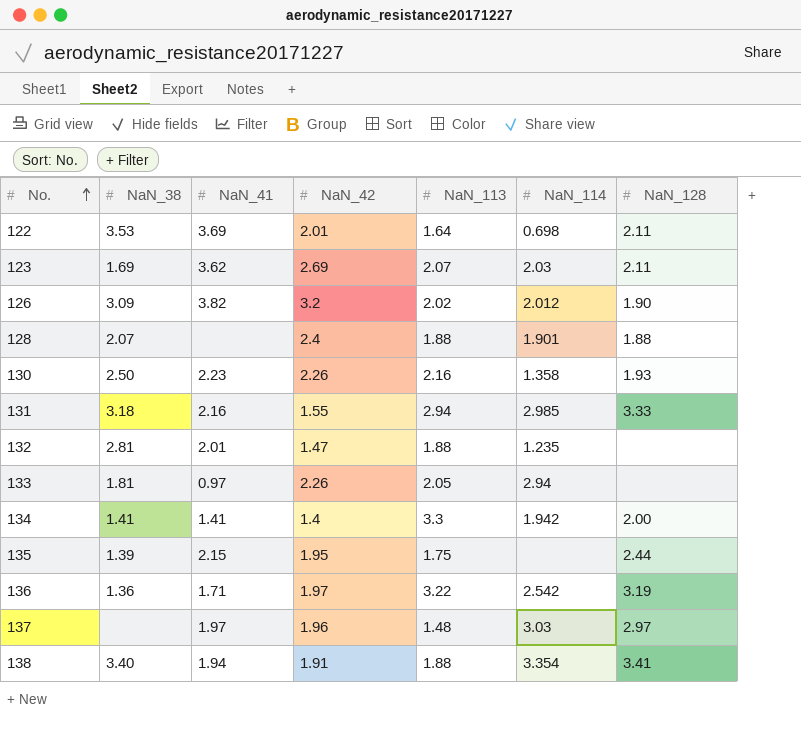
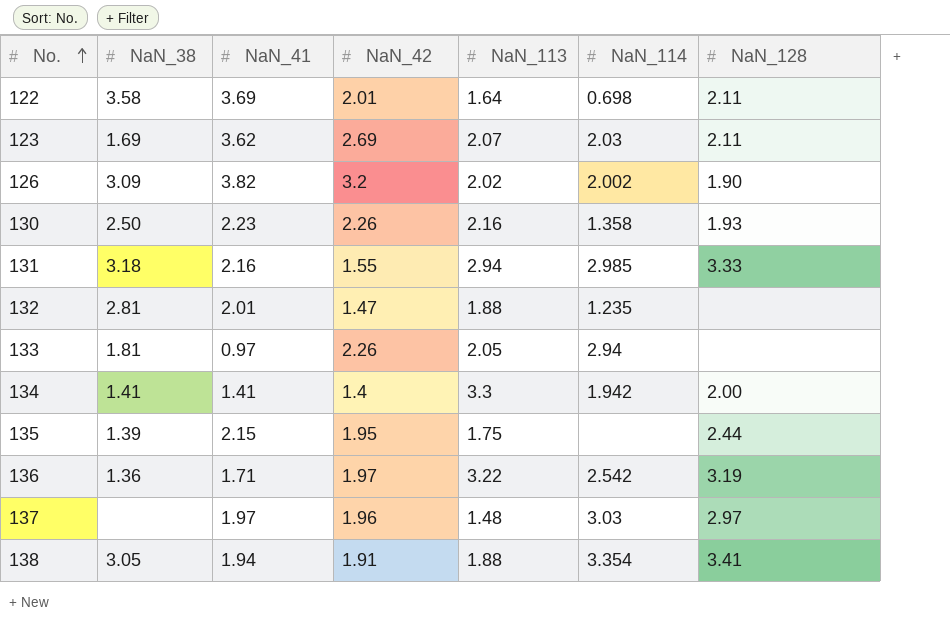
row 128: 2.07 | none | 2.4 | 1.88 | 1.901 | 1.88 -> none
122 | NaN_38: 3.53 -> 3.58
126 | NaN_114: 2.012 -> 2.002
138 | NaN_38: 3.40 -> 3.05

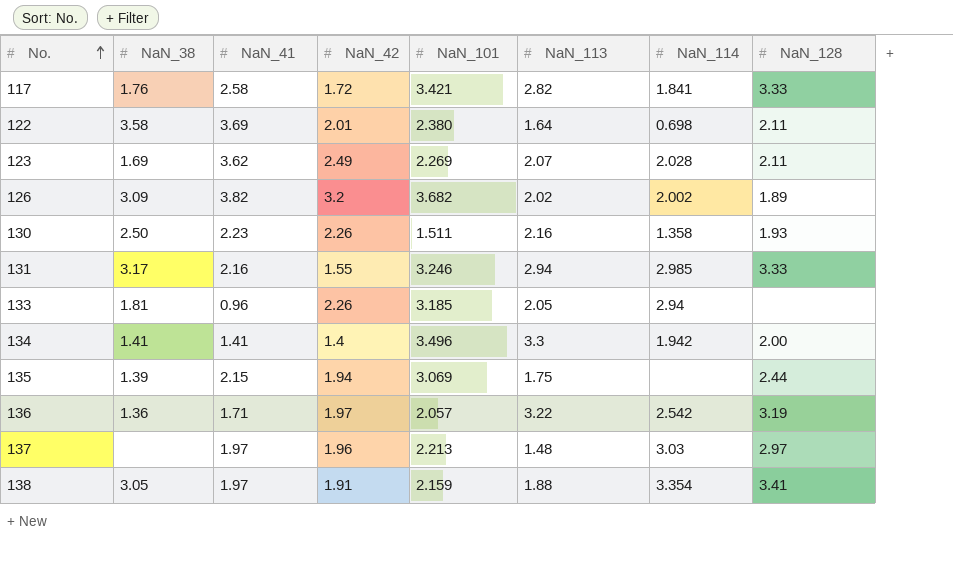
column NaN_101 | position: none -> 5
row 132: 2.81 | 2.01 | 1.47 | 1.88 | 1.235 | none -> none
row 117: none -> 1.76 | 2.58 | 1.72 | 3.421 | 2.82 | 1.841 | 3.33
123 | NaN_42: 2.69 -> 2.49
123 | NaN_114: 2.03 -> 2.028
126 | NaN_128: 1.90 -> 1.89
131 | NaN_38: 3.18 -> 3.17
133 | NaN_41: 0.97 -> 0.96
135 | NaN_42: 1.95 -> 1.94
138 | NaN_41: 1.94 -> 1.97

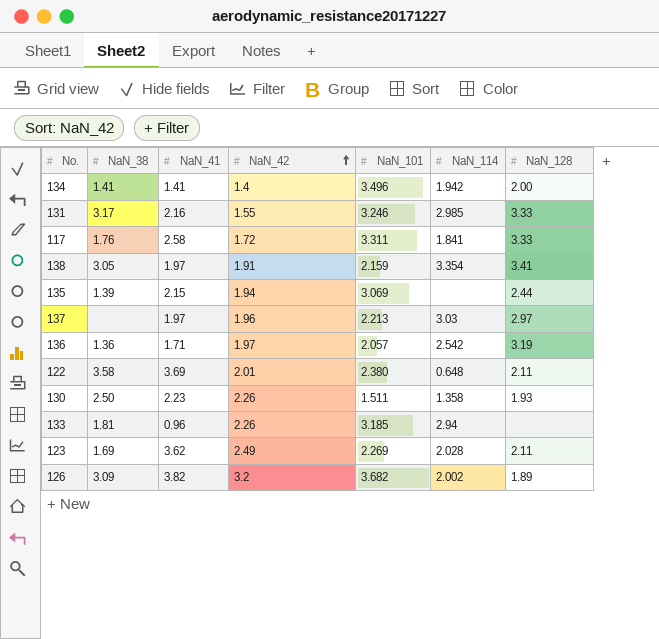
row order: No. ascending -> NaN_42 ascending
column NaN_113 | position: 6 -> none
117 | NaN_101: 3.421 -> 3.311
122 | NaN_114: 0.698 -> 0.648

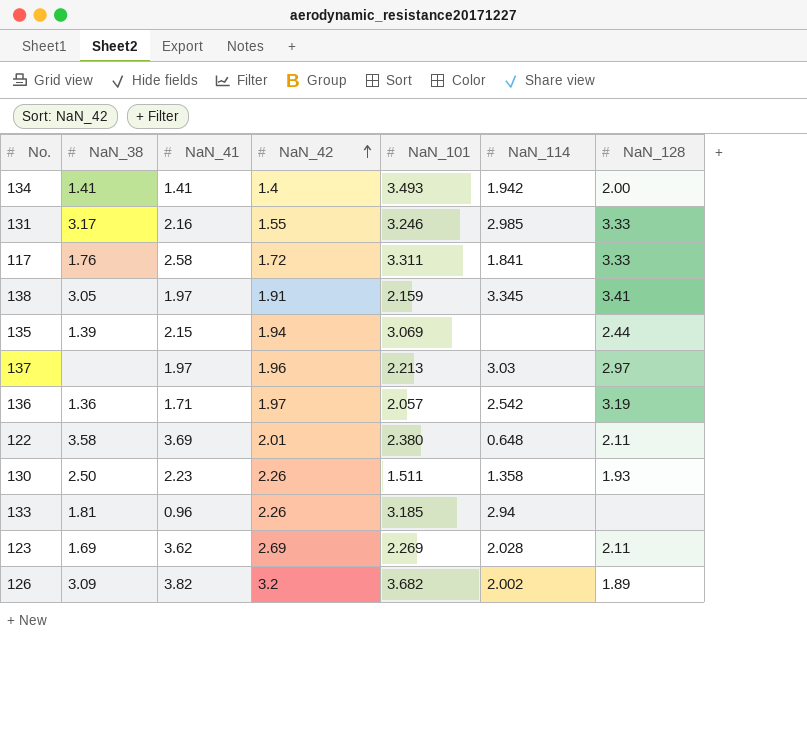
134 | NaN_101: 3.496 -> 3.493
138 | NaN_114: 3.354 -> 3.345
123 | NaN_42: 2.49 -> 2.69

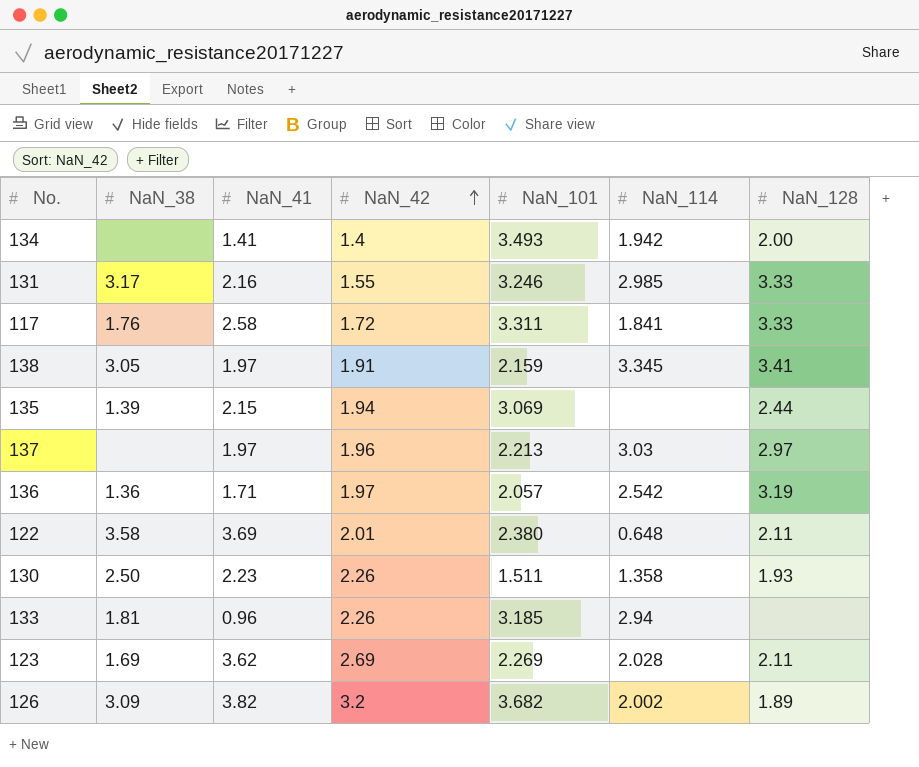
134 | NaN_38: 1.41 -> none

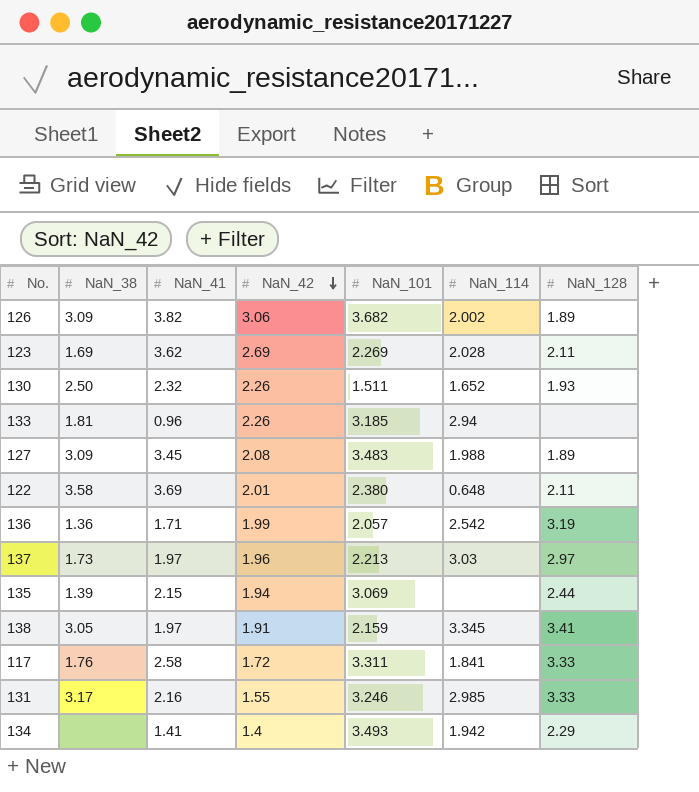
row order: NaN_42 ascending -> NaN_42 descending
126 | NaN_42: 3.2 -> 3.06
130 | NaN_41: 2.23 -> 2.32
130 | NaN_114: 1.358 -> 1.652
row 127: none -> 3.09 | 3.45 | 2.08 | 3.483 | 1.988 | 1.89
136 | NaN_42: 1.97 -> 1.99
137 | NaN_38: none -> 1.73
134 | NaN_128: 2.00 -> 2.29

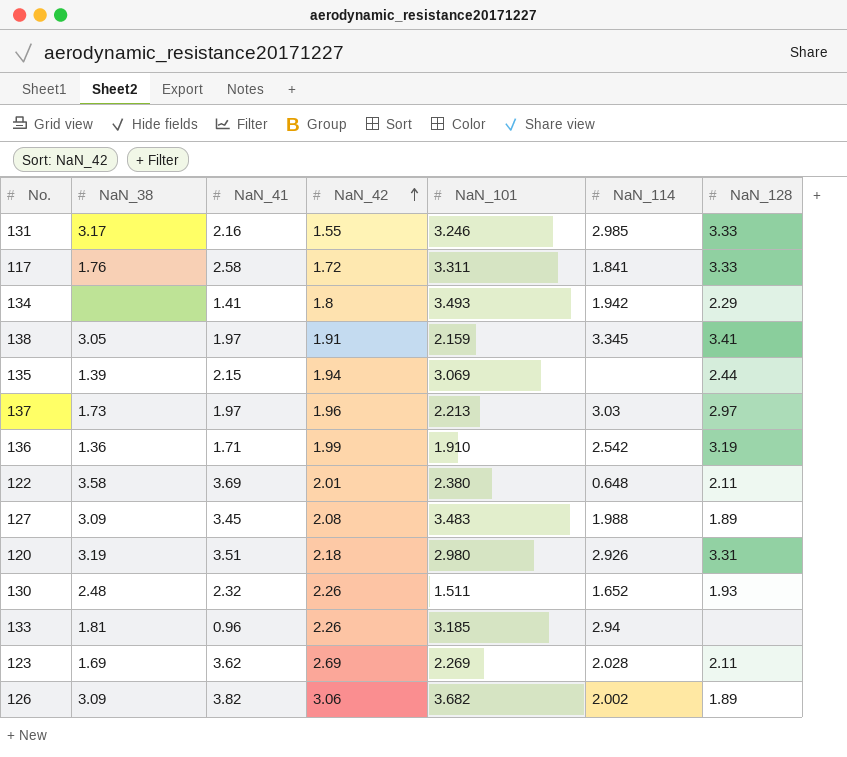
row order: NaN_42 descending -> NaN_42 ascending
134 | NaN_42: 1.4 -> 1.8
136 | NaN_101: 2.057 -> 1.910
row 120: none -> 3.19 | 3.51 | 2.18 | 2.980 | 2.926 | 3.31
130 | NaN_38: 2.50 -> 2.48

